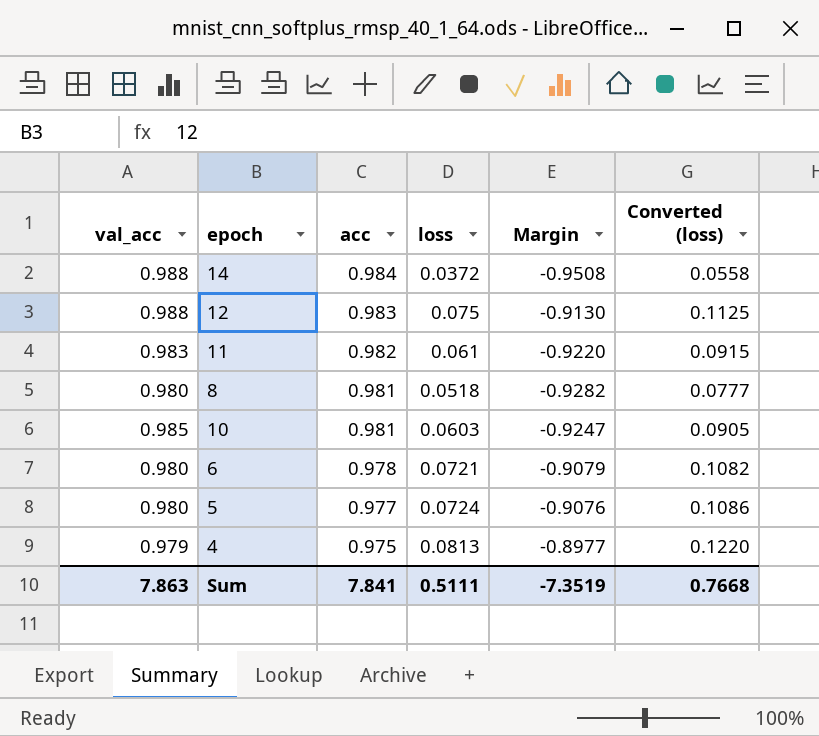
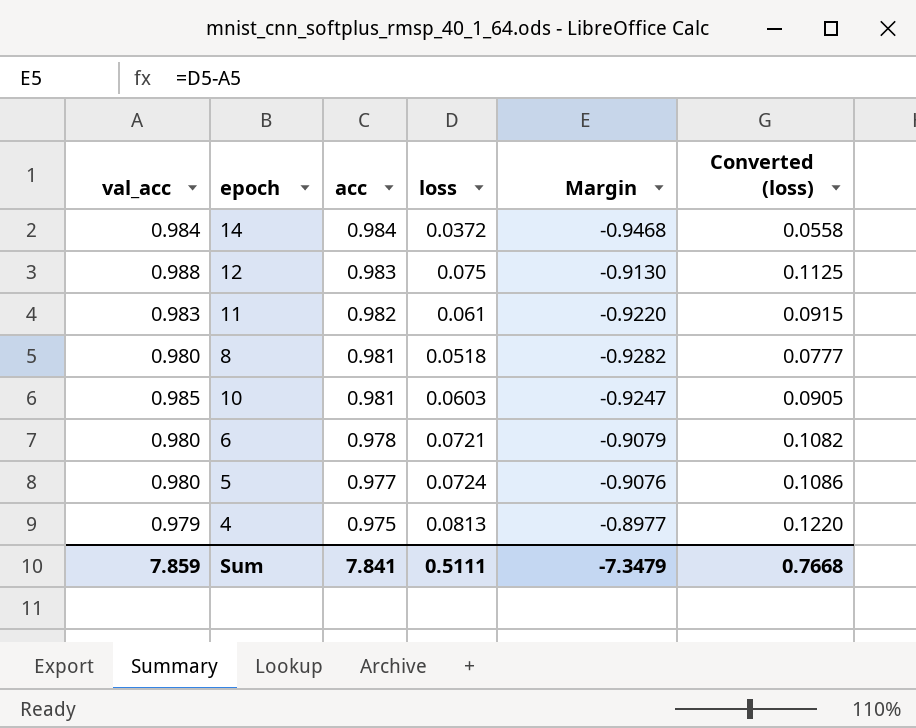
14 | val_acc: 0.988 -> 0.984
14 | Margin: -0.9508 -> -0.9468
Sum | val_acc: 7.863 -> 7.859
Sum | Margin: -7.3519 -> -7.3479

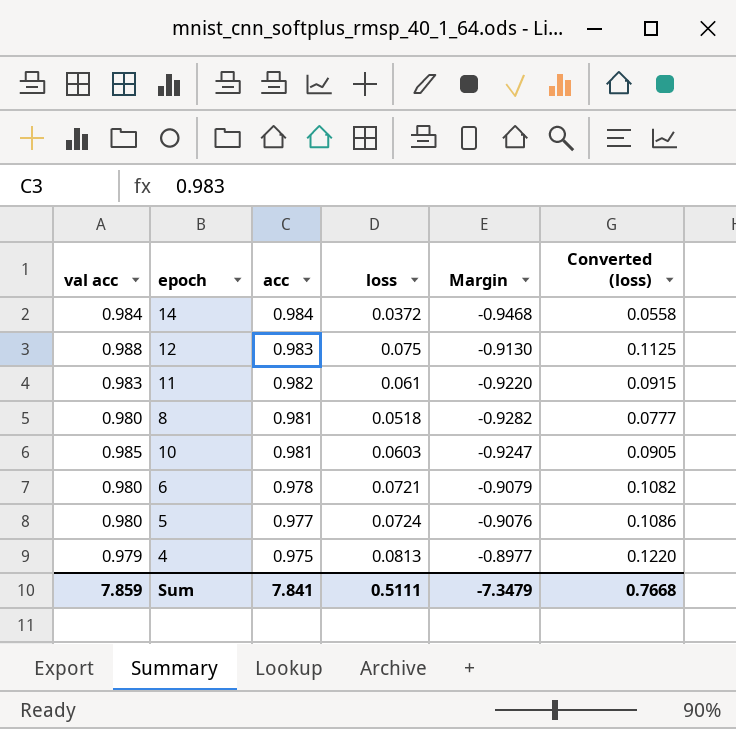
column name: val_acc -> val acc

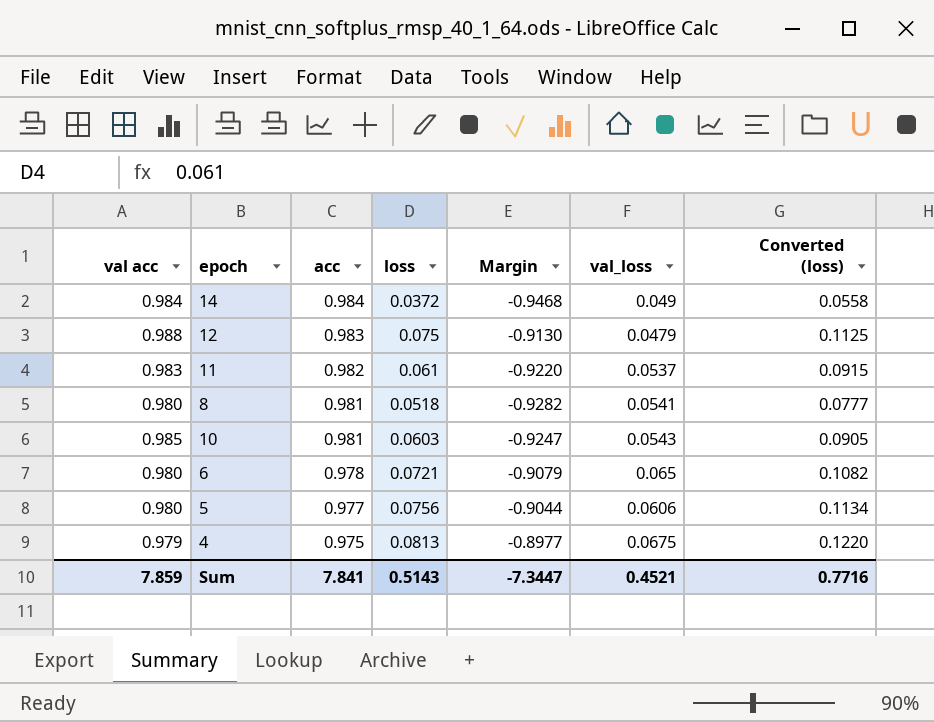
column val_loss | position: none -> 6
5 | loss: 0.0724 -> 0.0756
5 | Margin: -0.9076 -> -0.9044
5 | Converted (loss): 0.1086 -> 0.1134
Sum | loss: 0.5111 -> 0.5143
Sum | Margin: -7.3479 -> -7.3447
Sum | Converted (loss): 0.7668 -> 0.7716

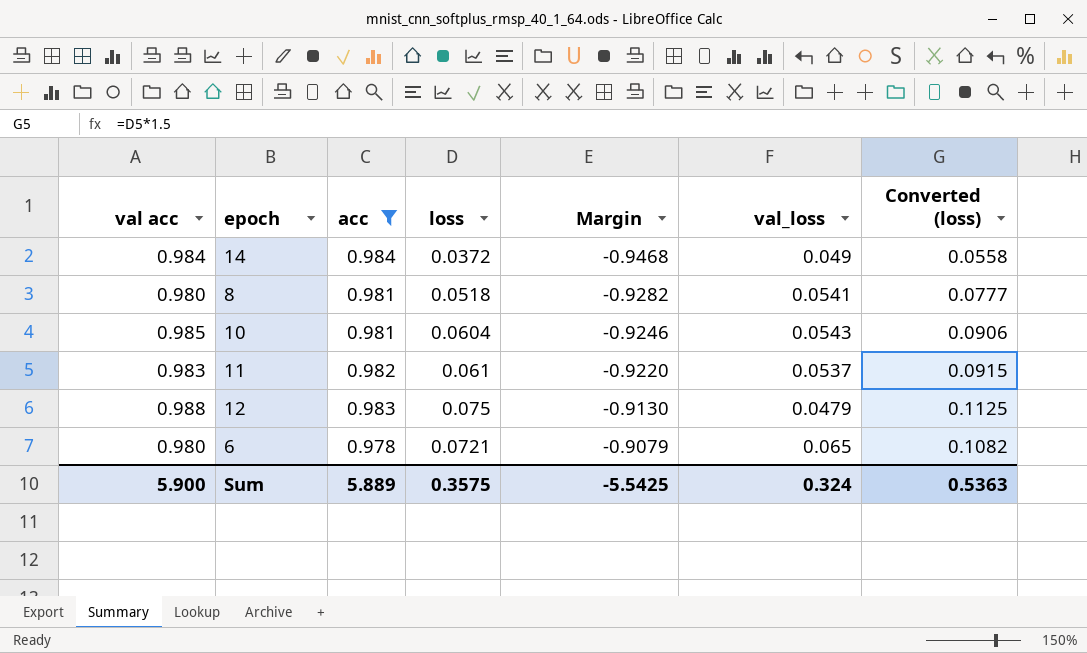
filter: none -> acc >= 0.978
row order: acc descending -> Margin ascending
10 | loss: 0.0603 -> 0.0604
10 | Margin: -0.9247 -> -0.9246
10 | Converted (loss): 0.0905 -> 0.0906
Sum | val acc: 7.859 -> 5.900
Sum | acc: 7.841 -> 5.889
Sum | loss: 0.5143 -> 0.3575
Sum | Margin: -7.3447 -> -5.5425
Sum | val_loss: 0.4521 -> 0.324
Sum | Converted (loss): 0.7716 -> 0.5363

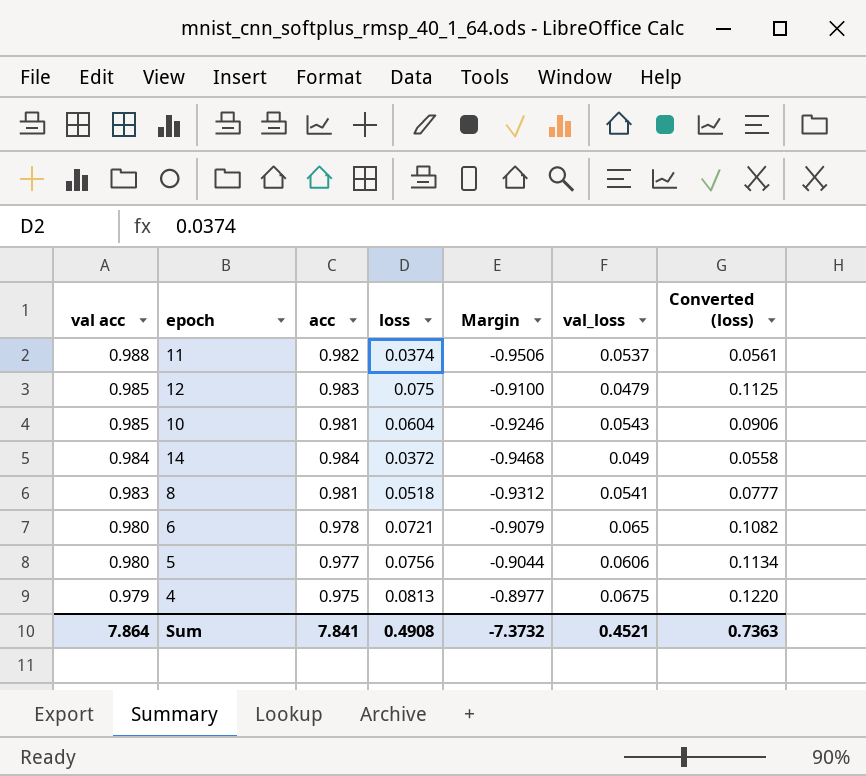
filter: acc >= 0.978 -> none
row order: Margin ascending -> val acc descending
11 | val acc: 0.983 -> 0.988
11 | loss: 0.061 -> 0.0374
11 | Margin: -0.9220 -> -0.9506
11 | Converted (loss): 0.0915 -> 0.0561
12 | val acc: 0.988 -> 0.985
12 | Margin: -0.9130 -> -0.9100
8 | val acc: 0.980 -> 0.983
8 | Margin: -0.9282 -> -0.9312
Sum | val acc: 5.900 -> 7.864
Sum | acc: 5.889 -> 7.841
Sum | loss: 0.3575 -> 0.4908
Sum | Margin: -5.5425 -> -7.3732
Sum | val_loss: 0.324 -> 0.4521
Sum | Converted (loss): 0.5363 -> 0.7363

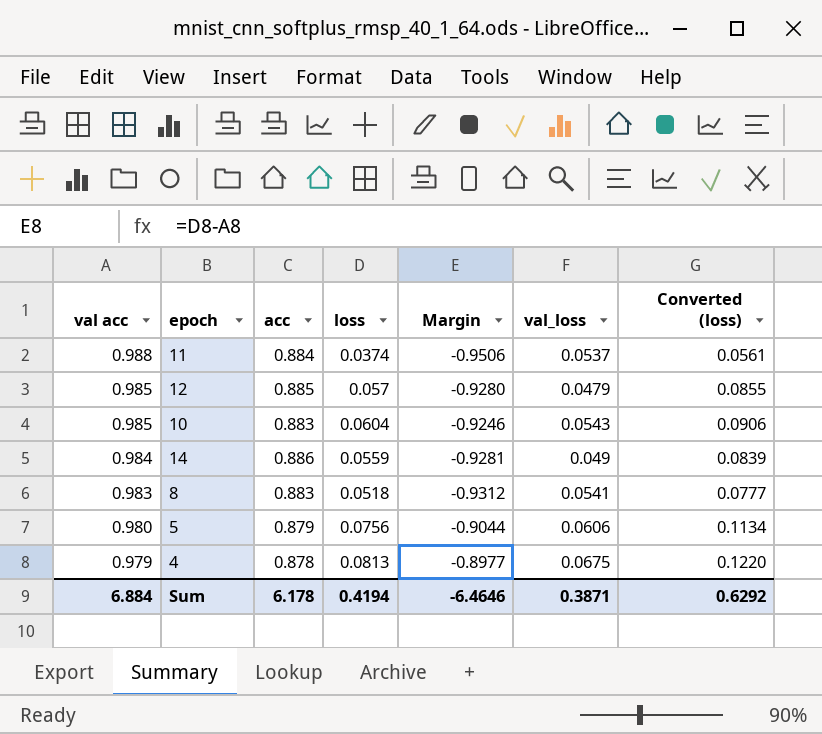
row 6: 0.980 | 0.978 | 0.0721 | -0.9079 | 0.065 | 0.1082 -> none
11 | acc: 0.982 -> 0.884
12 | acc: 0.983 -> 0.885
12 | loss: 0.075 -> 0.057
12 | Margin: -0.9100 -> -0.9280
12 | Converted (loss): 0.1125 -> 0.0855
10 | acc: 0.981 -> 0.883
14 | acc: 0.984 -> 0.886
14 | loss: 0.0372 -> 0.0559
14 | Margin: -0.9468 -> -0.9281
14 | Converted (loss): 0.0558 -> 0.0839
8 | acc: 0.981 -> 0.883
5 | acc: 0.977 -> 0.879
4 | acc: 0.975 -> 0.878
Sum | val acc: 7.864 -> 6.884
Sum | acc: 7.841 -> 6.178
Sum | loss: 0.4908 -> 0.4194
Sum | Margin: -7.3732 -> -6.4646
Sum | val_loss: 0.4521 -> 0.3871
Sum | Converted (loss): 0.7363 -> 0.6292

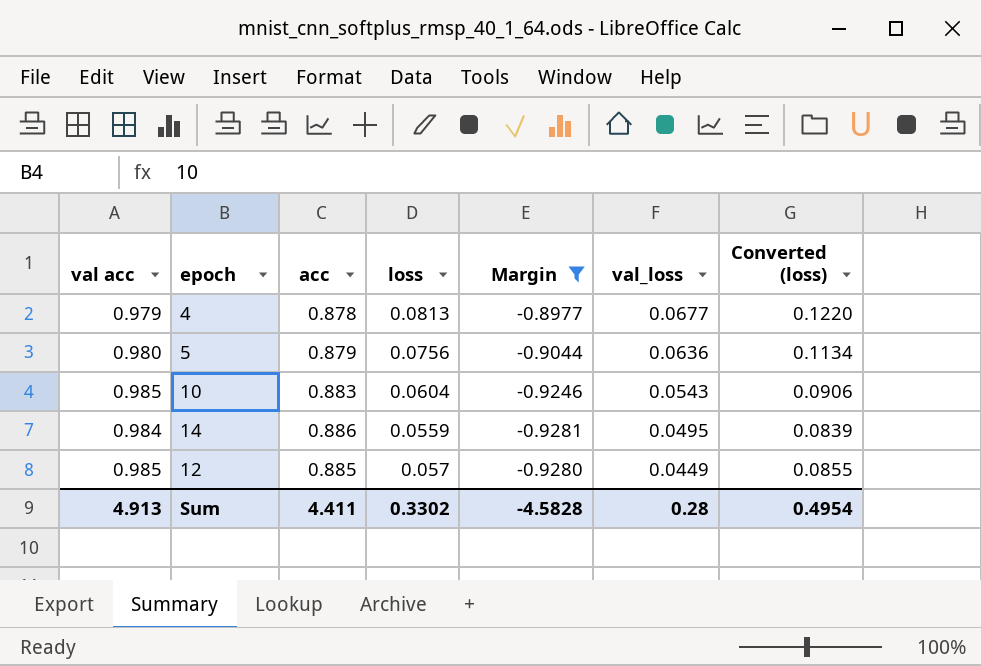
filter: none -> Margin >= -0.9281
row order: val acc descending -> val_loss descending
4 | val_loss: 0.0675 -> 0.0677
5 | val_loss: 0.0606 -> 0.0636
14 | val_loss: 0.049 -> 0.0495
12 | val_loss: 0.0479 -> 0.0449
Sum | val acc: 6.884 -> 4.913
Sum | acc: 6.178 -> 4.411
Sum | loss: 0.4194 -> 0.3302
Sum | Margin: -6.4646 -> -4.5828
Sum | val_loss: 0.3871 -> 0.28
Sum | Converted (loss): 0.6292 -> 0.4954

